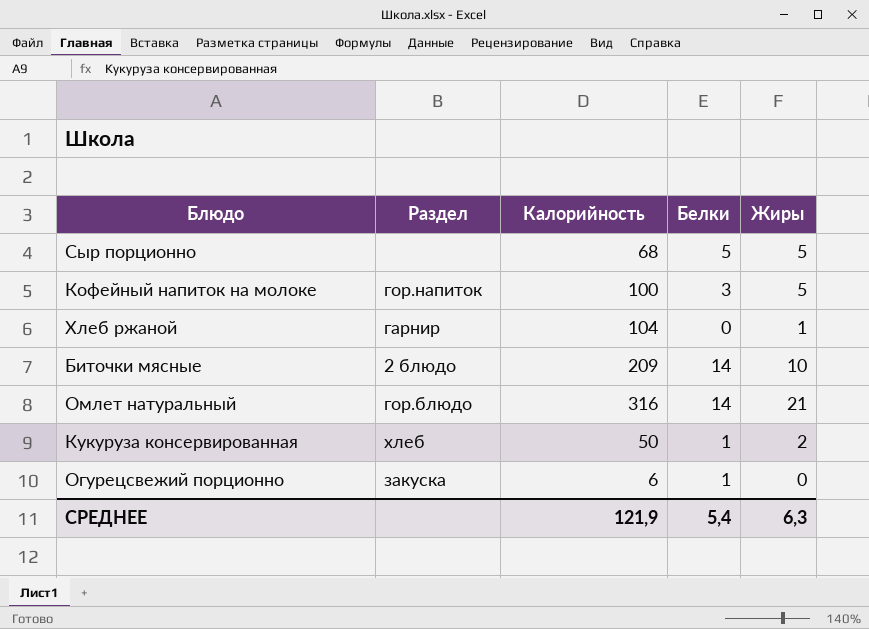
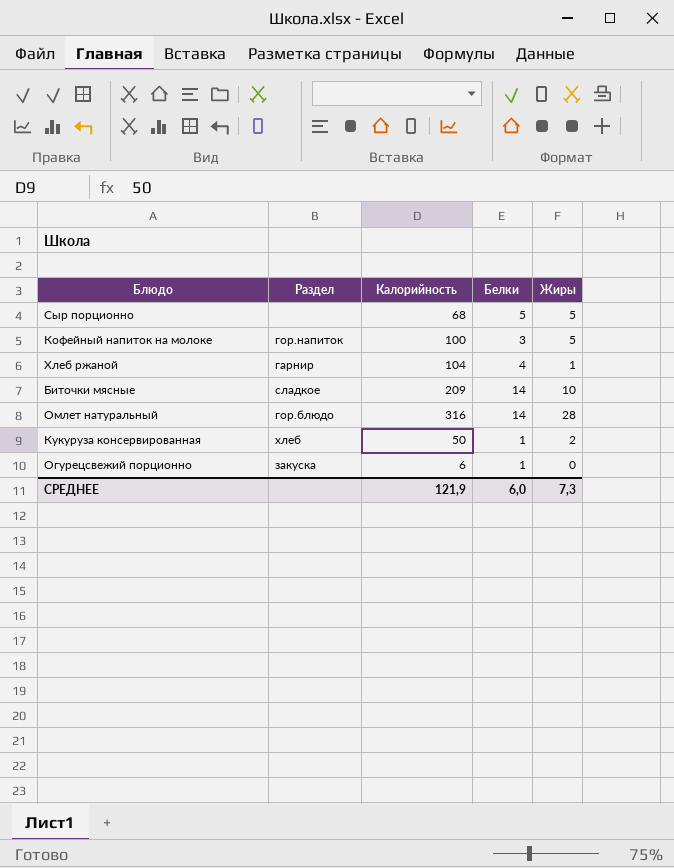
Хлеб ржаной | Белки: 0 -> 4
Биточки мясные | Раздел: 2 блюдо -> сладкое
Омлет натуральный | Жиры: 21 -> 28
СРЕДНЕЕ | Белки: 5,4 -> 6,0
СРЕДНЕЕ | Жиры: 6,3 -> 7,3

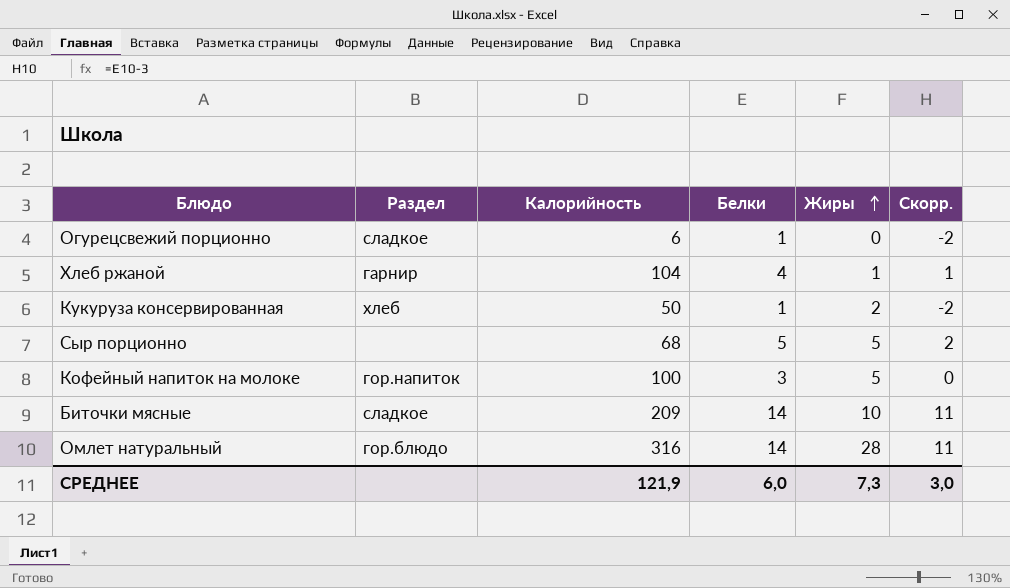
row order: none -> Жиры ascending
column Скорр. | formula: none -> [Белки] - 3
Огурецсвежий порционно | Раздел: закуска -> сладкое

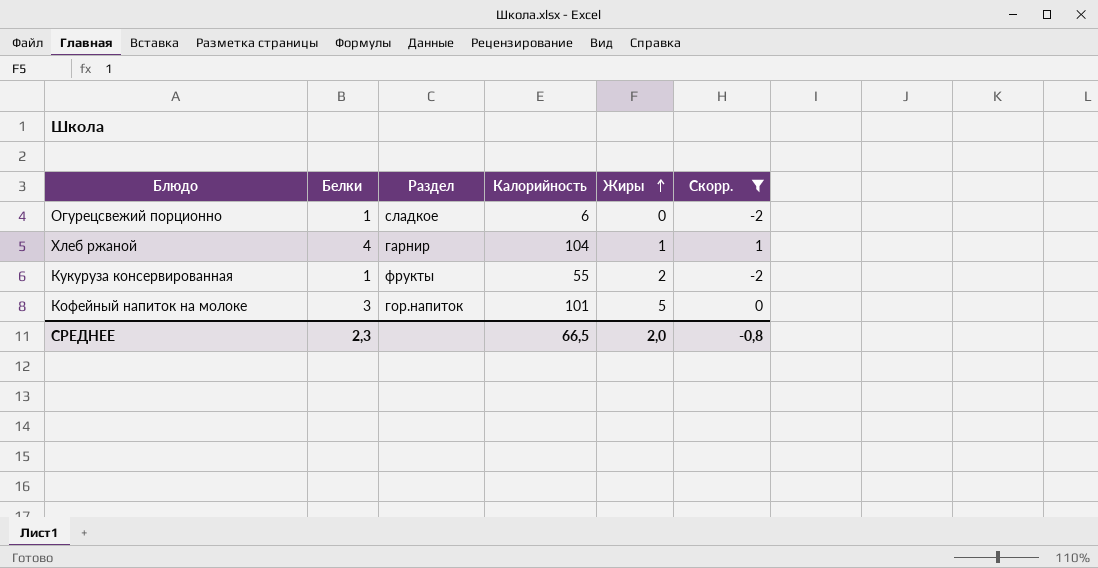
filter: none -> Скорр. <= 1
column Белки | position: 4 -> 2
Кукуруза консервированная | Раздел: хлеб -> фрукты
Кукуруза консервированная | Калорийность: 50 -> 55
Кофейный напиток на молоке | Калорийность: 100 -> 101
СРЕДНЕЕ | Белки: 6,0 -> 2,3
СРЕДНЕЕ | Калорийность: 121,9 -> 66,5
СРЕДНЕЕ | Жиры: 7,3 -> 2,0
СРЕДНЕЕ | Скорр.: 3,0 -> -0,8

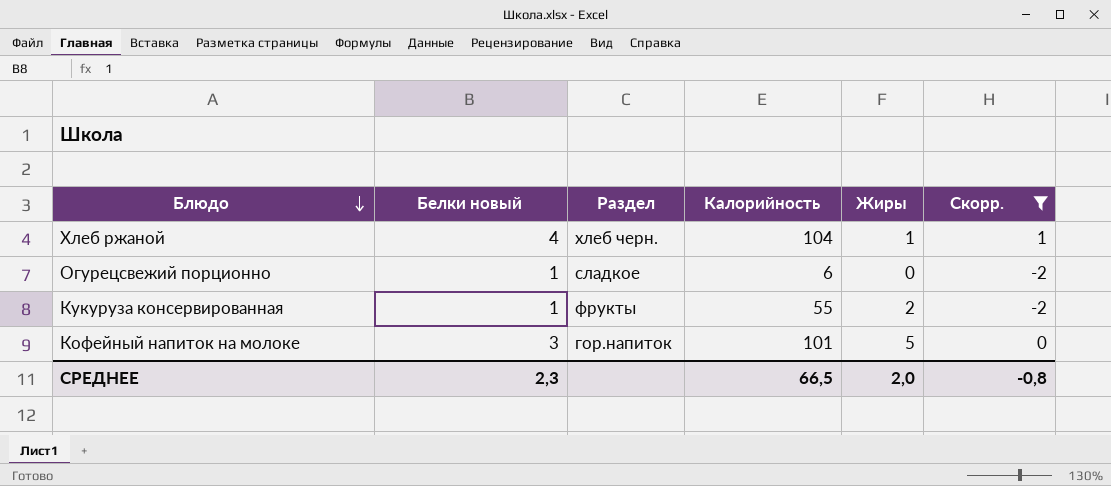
row order: Жиры ascending -> Блюдо descending
column name: Белки -> Белки новый
Хлеб ржаной | Раздел: гарнир -> хлеб черн.

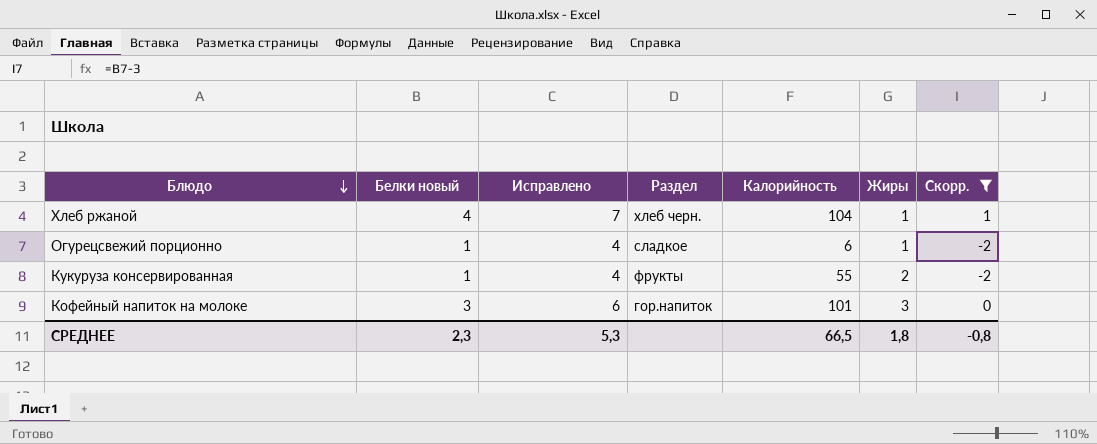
column Исправлено | formula: none -> [Белки новый] + 3
Огурецсвежий порционно | Жиры: 0 -> 1
Кофейный напиток на молоке | Жиры: 5 -> 3
СРЕДНЕЕ | Жиры: 2,0 -> 1,8

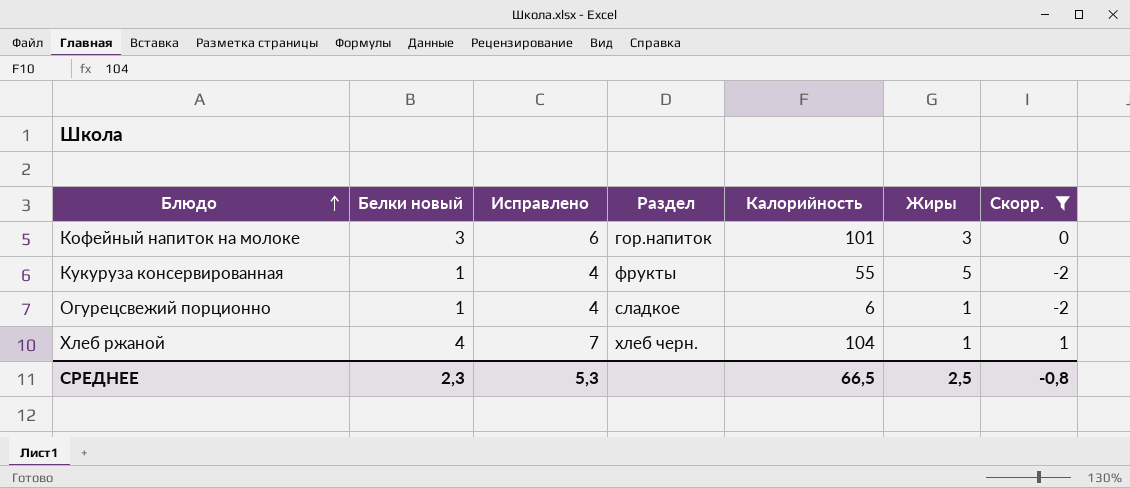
row order: Блюдо descending -> Блюдо ascending
Кукуруза консервированная | Жиры: 2 -> 5
СРЕДНЕЕ | Жиры: 1,8 -> 2,5

